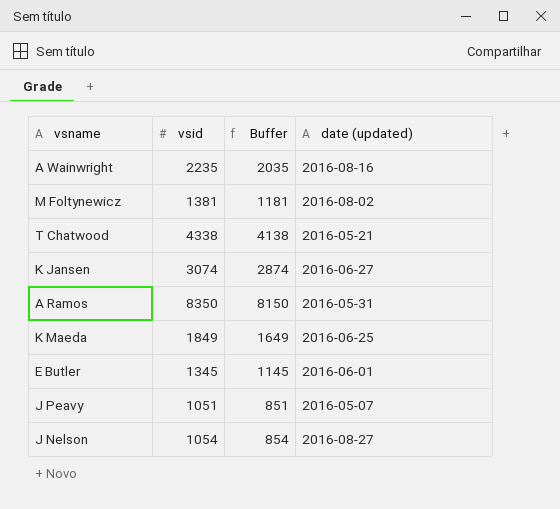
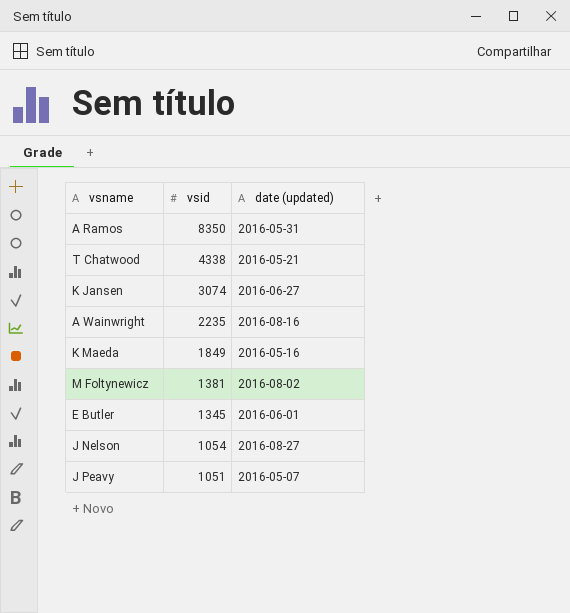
row order: none -> vsid descending
column Buffer | formula: [vsid] - 200 -> none
K Maeda | date (updated): 2016-06-25 -> 2016-05-16

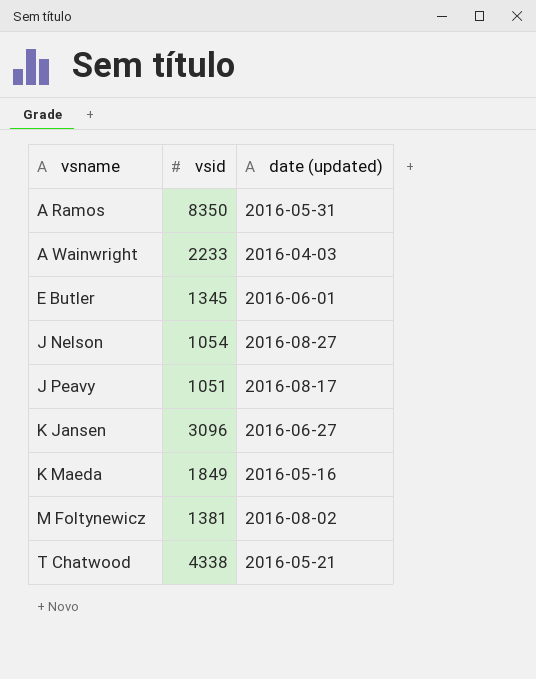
row order: vsid descending -> vsname ascending
A Wainwright | vsid: 2235 -> 2233
A Wainwright | date (updated): 2016-08-16 -> 2016-04-03
J Peavy | date (updated): 2016-05-07 -> 2016-08-17
K Jansen | vsid: 3074 -> 3096

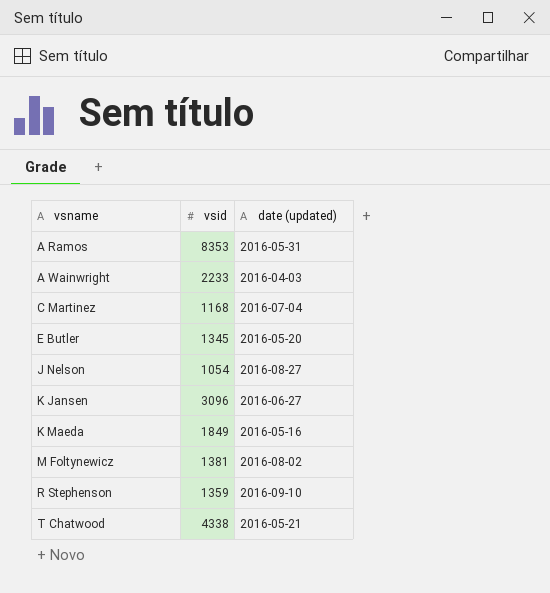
row J Peavy: 1051 | 2016-08-17 -> none
A Ramos | vsid: 8350 -> 8353
row C Martinez: none -> 1168 | 2016-07-04
E Butler | date (updated): 2016-06-01 -> 2016-05-20
row R Stephenson: none -> 1359 | 2016-09-10

